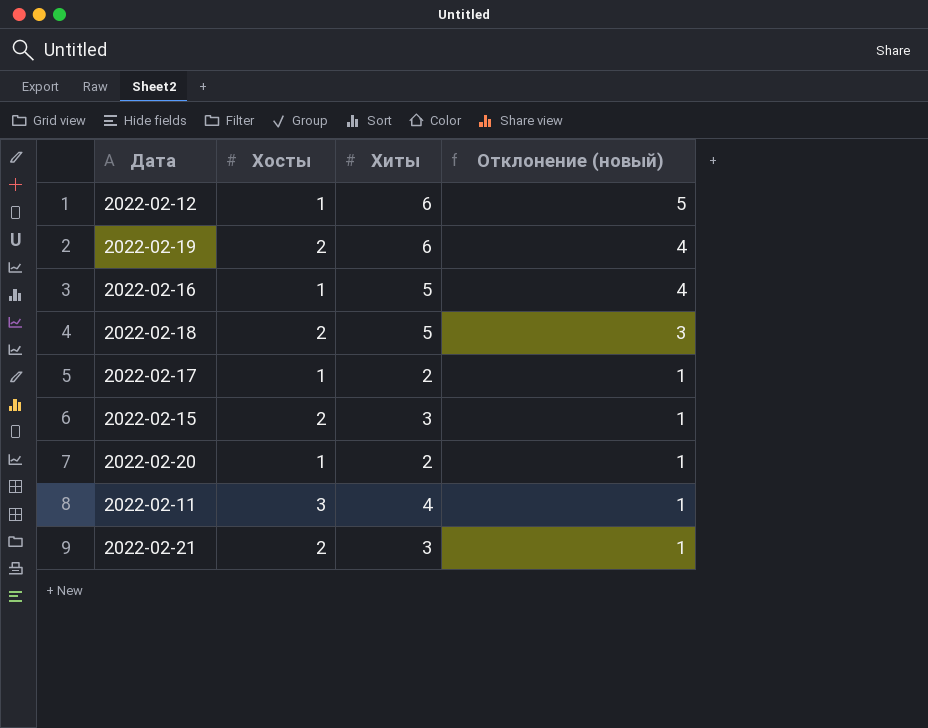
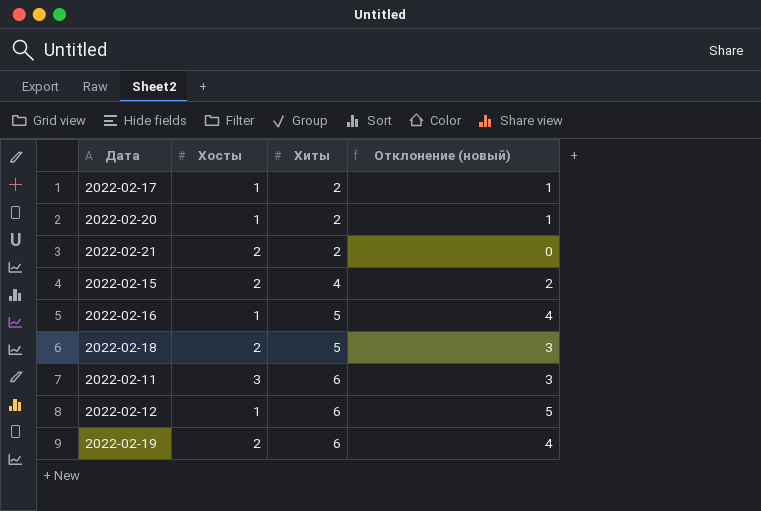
row order: Отклонение (новый) descending -> Хиты ascending
2022-02-21 | Хиты: 3 -> 2
2022-02-21 | Отклонение (новый): 1 -> 0
2022-02-15 | Хиты: 3 -> 4
2022-02-15 | Отклонение (новый): 1 -> 2
2022-02-11 | Хиты: 4 -> 6
2022-02-11 | Отклонение (новый): 1 -> 3

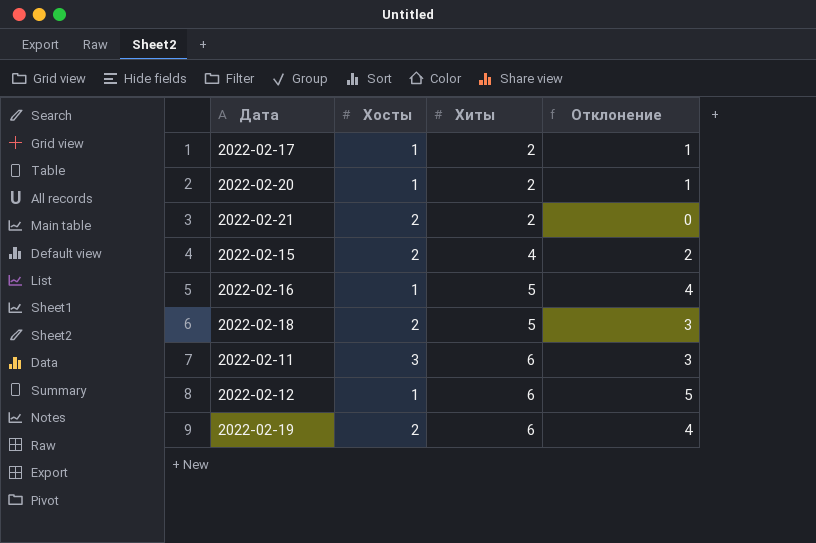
column name: Отклонение (новый) -> Отклонение

